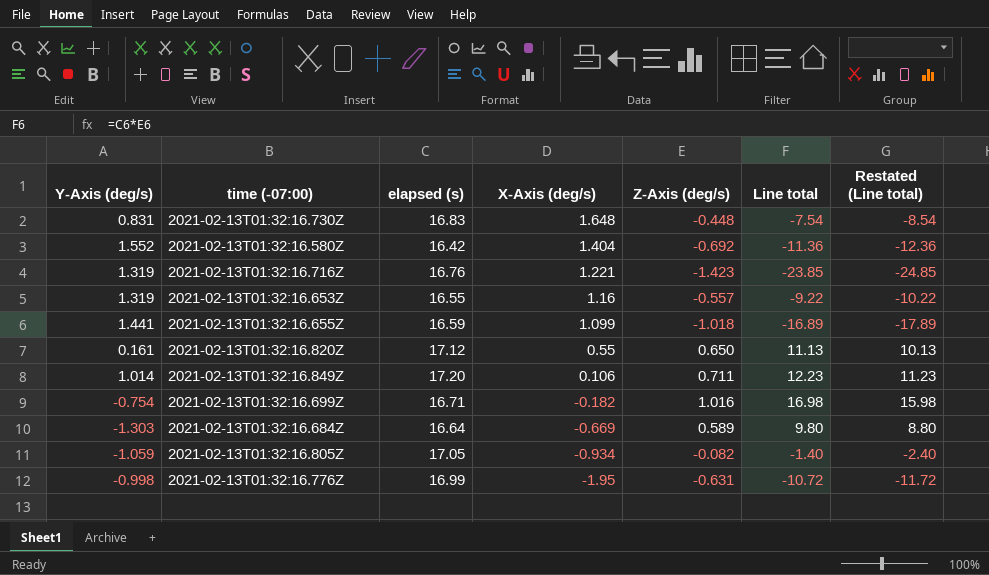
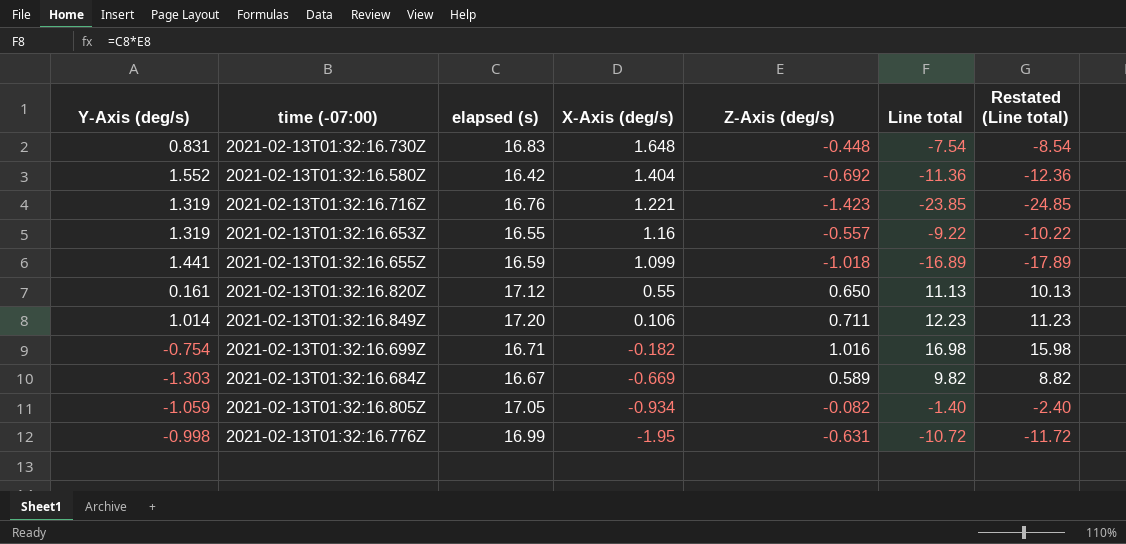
2021-02-13T01:32:16.684Z | elapsed (s): 16.64 -> 16.67
2021-02-13T01:32:16.684Z | Line total: 9.80 -> 9.82
2021-02-13T01:32:16.684Z | Restated (Line total): 8.80 -> 8.82

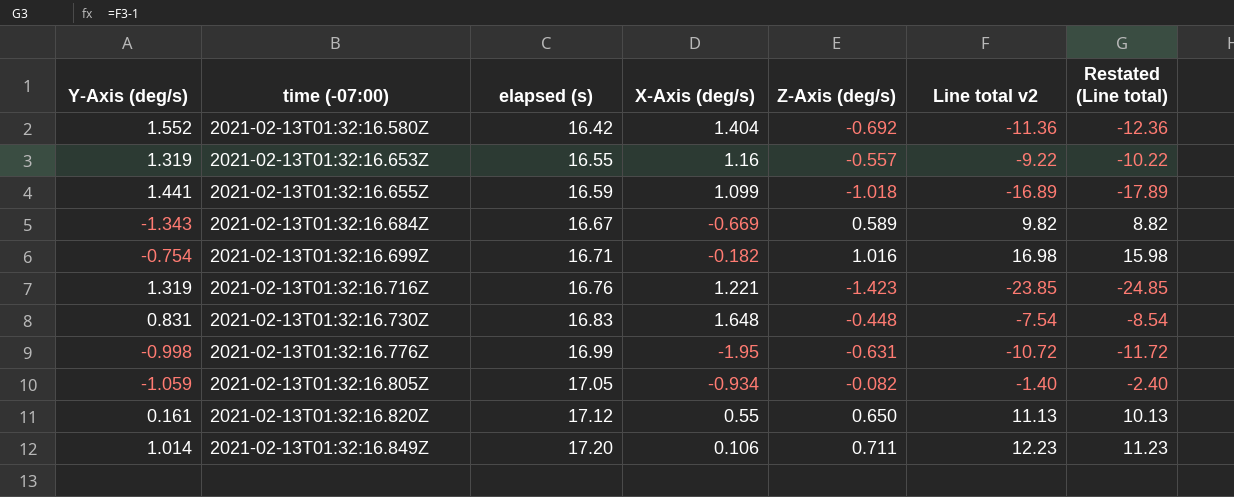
row order: X-Axis (deg/s) descending -> time (-07:00) ascending
column name: Line total -> Line total v2
2021-02-13T01:32:16.684Z | Y-Axis (deg/s): -1.303 -> -1.343

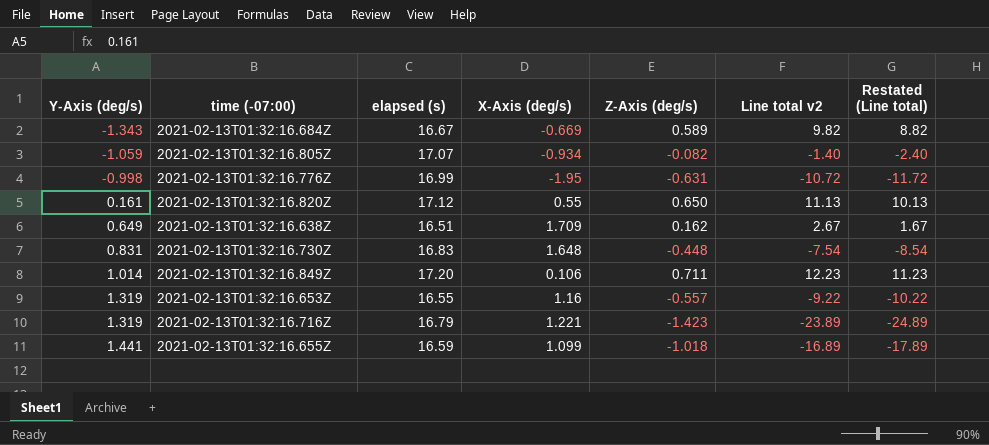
row order: time (-07:00) ascending -> Y-Axis (deg/s) ascending
row 2021-02-13T01:32:16.580Z: 1.552 | 16.42 | 1.404 | -0.692 | -11.36 | -12.36 -> none
row 2021-02-13T01:32:16.699Z: -0.754 | 16.71 | -0.182 | 1.016 | 16.98 | 15.98 -> none
2021-02-13T01:32:16.805Z | elapsed (s): 17.05 -> 17.07
row 2021-02-13T01:32:16.638Z: none -> 0.649 | 16.51 | 1.709 | 0.162 | 2.67 | 1.67
2021-02-13T01:32:16.716Z | elapsed (s): 16.76 -> 16.79
2021-02-13T01:32:16.716Z | Line total v2: -23.85 -> -23.89
2021-02-13T01:32:16.716Z | Restated (Line total): -24.85 -> -24.89

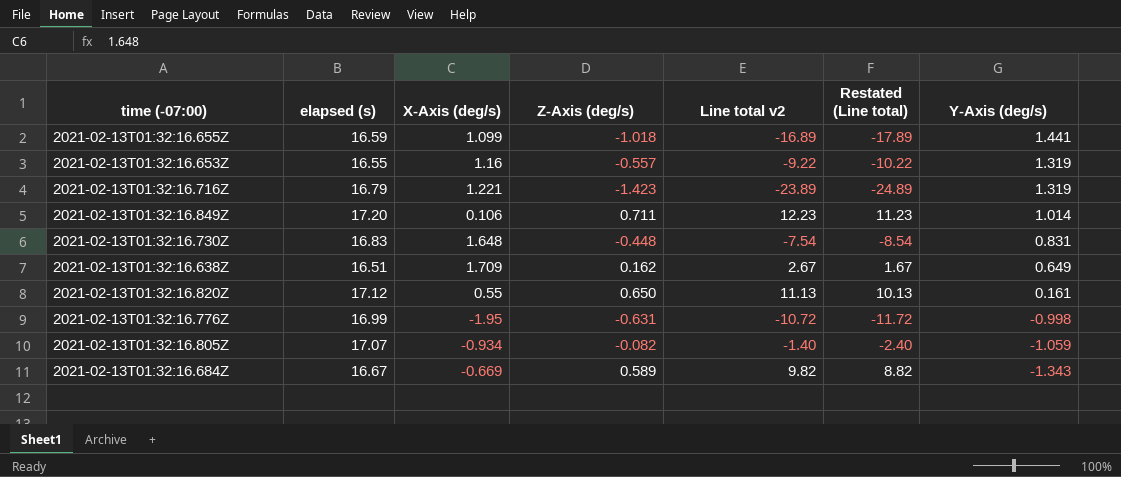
row order: Y-Axis (deg/s) ascending -> Y-Axis (deg/s) descending
column Y-Axis (deg/s) | position: 1 -> 7

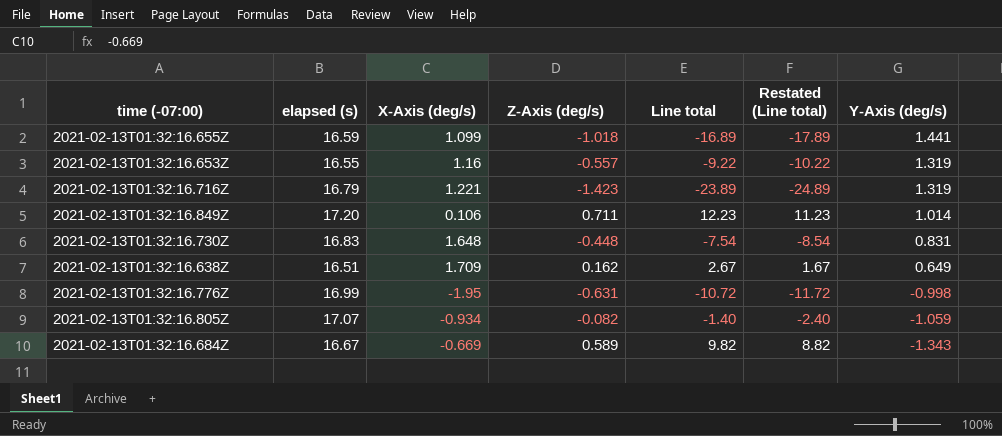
column name: Line total v2 -> Line total
row 2021-02-13T01:32:16.820Z: 17.12 | 0.55 | 0.650 | 11.13 | 10.13 | 0.161 -> none

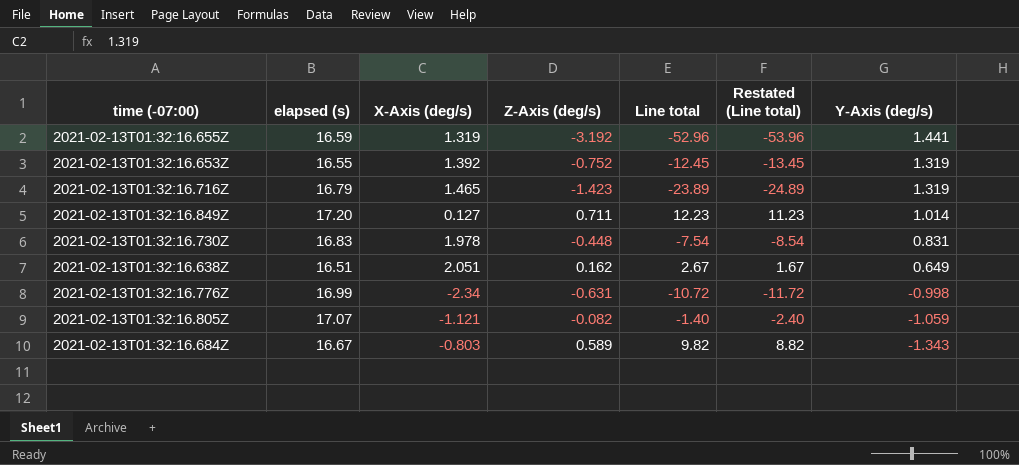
2021-02-13T01:32:16.655Z | X-Axis (deg/s): 1.099 -> 1.319
2021-02-13T01:32:16.655Z | Z-Axis (deg/s): -1.018 -> -3.192
2021-02-13T01:32:16.655Z | Line total: -16.89 -> -52.96
2021-02-13T01:32:16.655Z | Restated (Line total): -17.89 -> -53.96
2021-02-13T01:32:16.653Z | X-Axis (deg/s): 1.16 -> 1.392
2021-02-13T01:32:16.653Z | Z-Axis (deg/s): -0.557 -> -0.752
2021-02-13T01:32:16.653Z | Line total: -9.22 -> -12.45
2021-02-13T01:32:16.653Z | Restated (Line total): -10.22 -> -13.45
2021-02-13T01:32:16.716Z | X-Axis (deg/s): 1.221 -> 1.465
2021-02-13T01:32:16.849Z | X-Axis (deg/s): 0.106 -> 0.127
2021-02-13T01:32:16.730Z | X-Axis (deg/s): 1.648 -> 1.978
2021-02-13T01:32:16.638Z | X-Axis (deg/s): 1.709 -> 2.051
2021-02-13T01:32:16.776Z | X-Axis (deg/s): -1.95 -> -2.34
2021-02-13T01:32:16.805Z | X-Axis (deg/s): -0.934 -> -1.121
2021-02-13T01:32:16.684Z | X-Axis (deg/s): -0.669 -> -0.803

